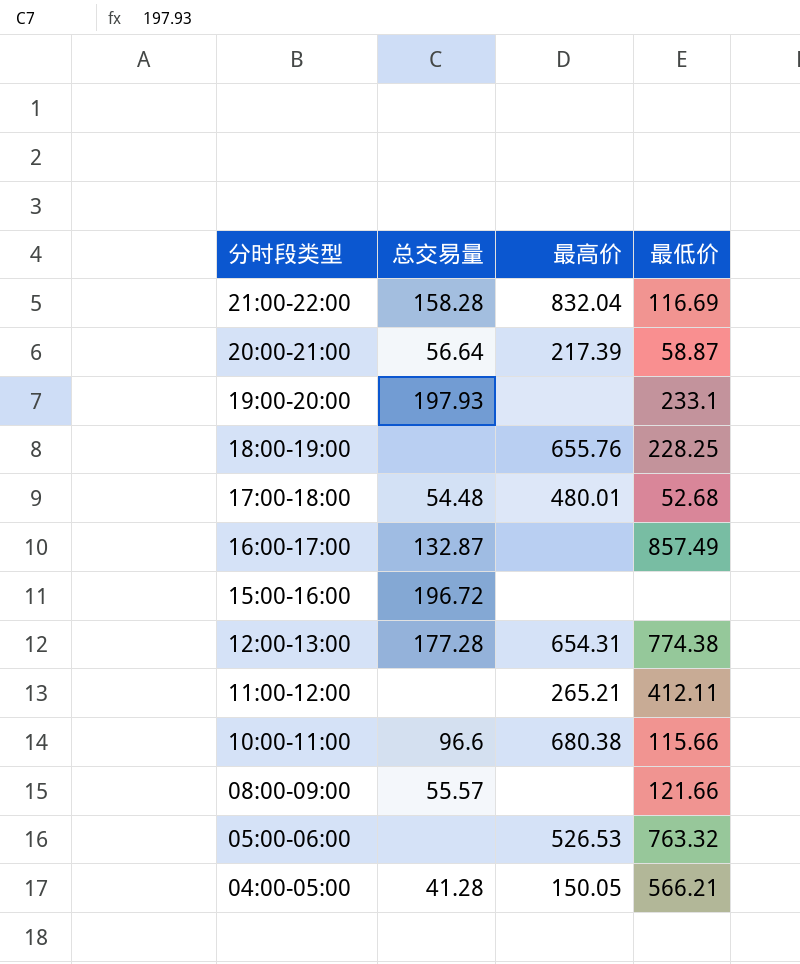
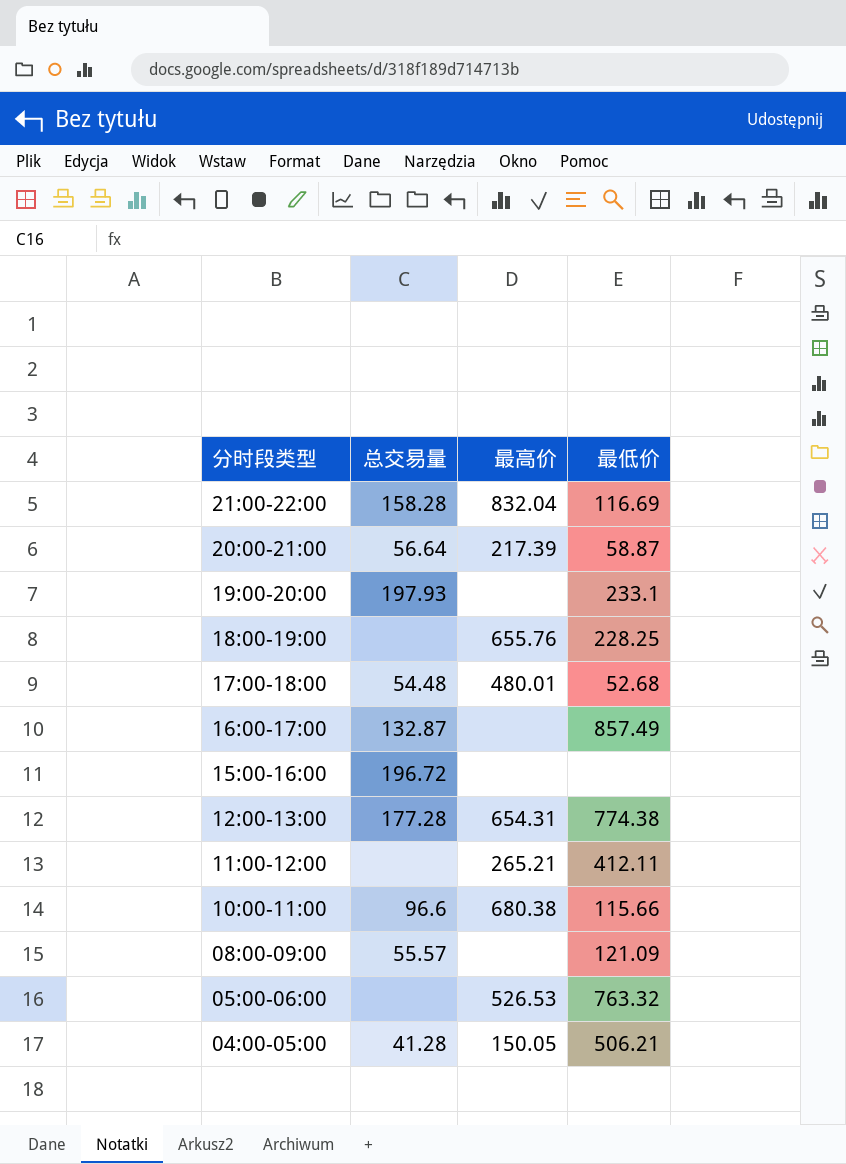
08:00-09:00 | 最低价: 121.66 -> 121.09
04:00-05:00 | 最低价: 566.21 -> 506.21

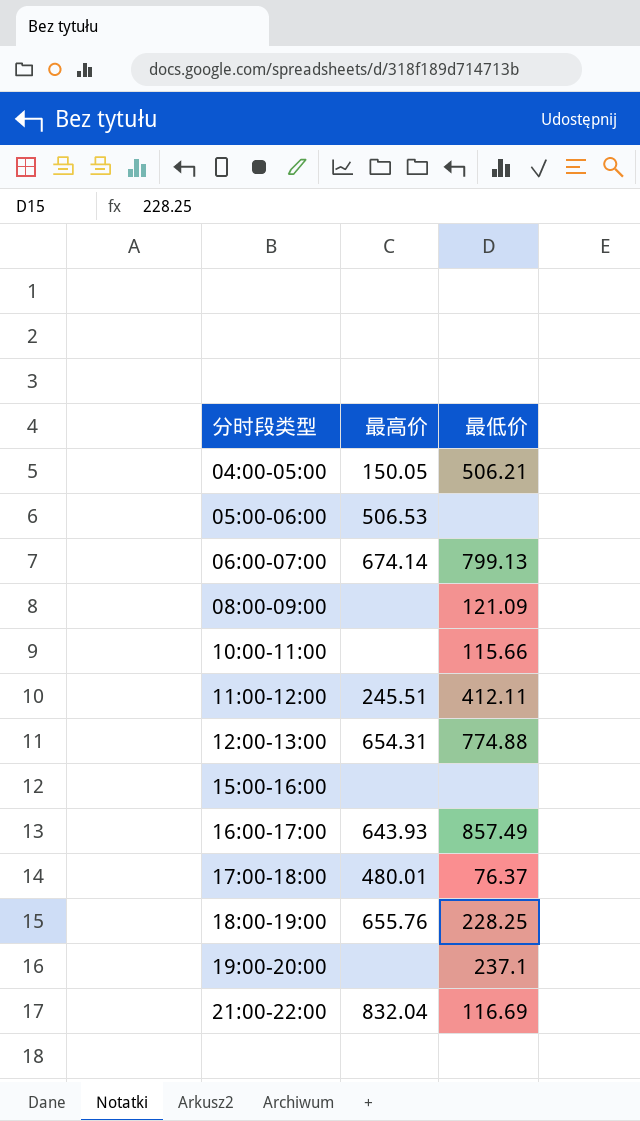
row order: 分时段类型 descending -> 分时段类型 ascending
column 总交易量 | position: 2 -> none
row 20:00-21:00: 56.64 | 217.39 | 58.87 -> none
05:00-06:00 | 最高价: 526.53 -> 506.53
05:00-06:00 | 最低价: 763.32 -> none
row 06:00-07:00: none -> 674.14 | 799.13
10:00-11:00 | 最高价: 680.38 -> none
11:00-12:00 | 最高价: 265.21 -> 245.51
12:00-13:00 | 最低价: 774.38 -> 774.88
16:00-17:00 | 最高价: none -> 643.93
17:00-18:00 | 最低价: 52.68 -> 76.37
19:00-20:00 | 最低价: 233.1 -> 237.1

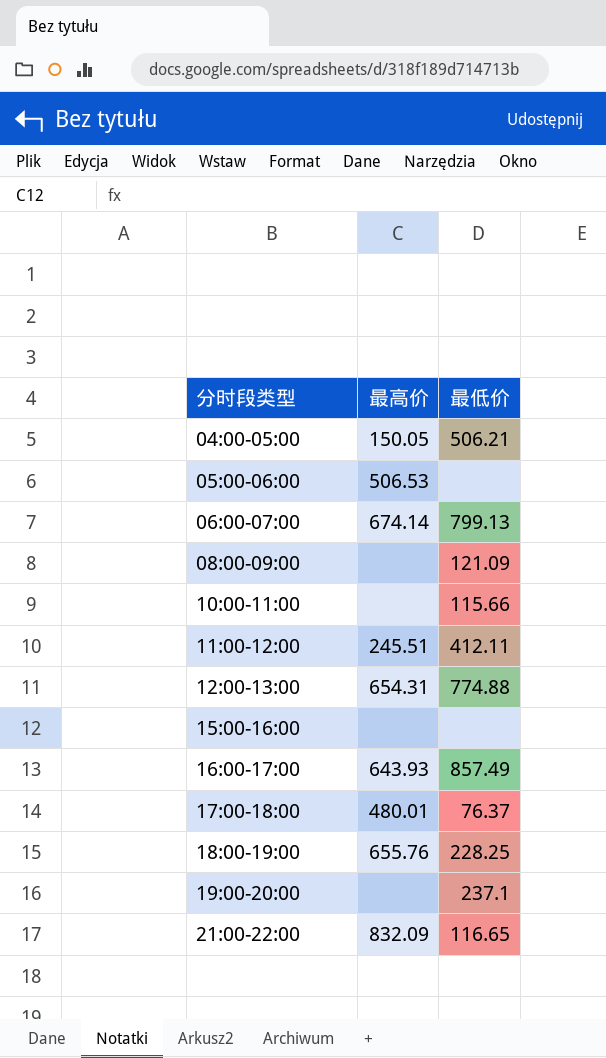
21:00-22:00 | 最高价: 832.04 -> 832.09
21:00-22:00 | 最低价: 116.69 -> 116.65

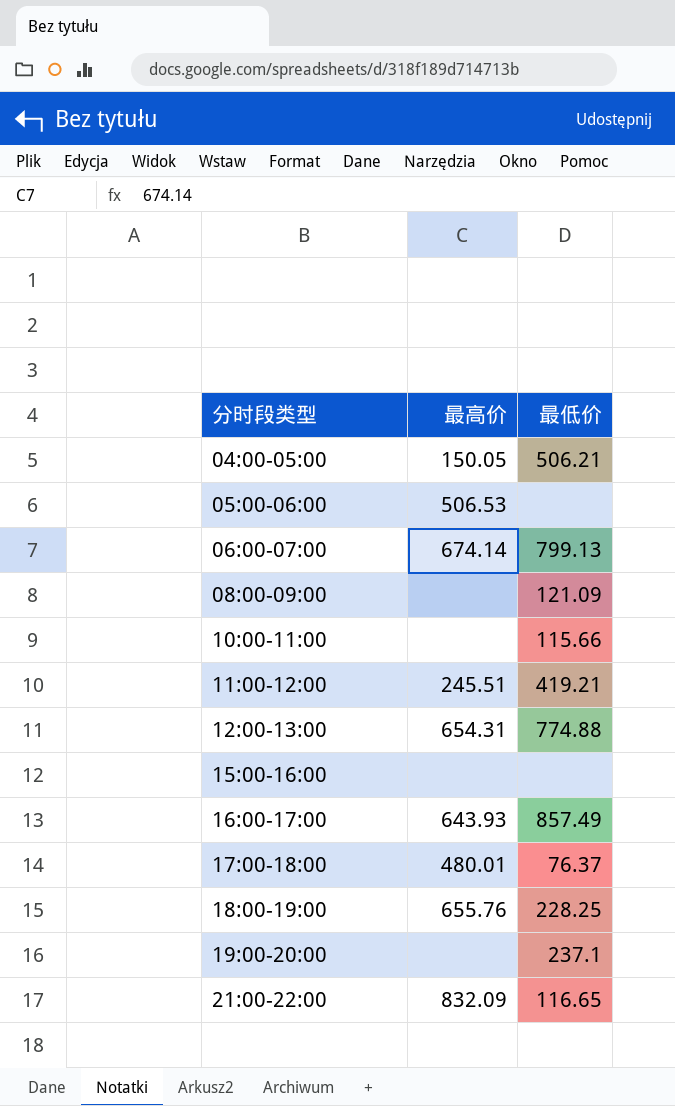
11:00-12:00 | 最低价: 412.11 -> 419.21

